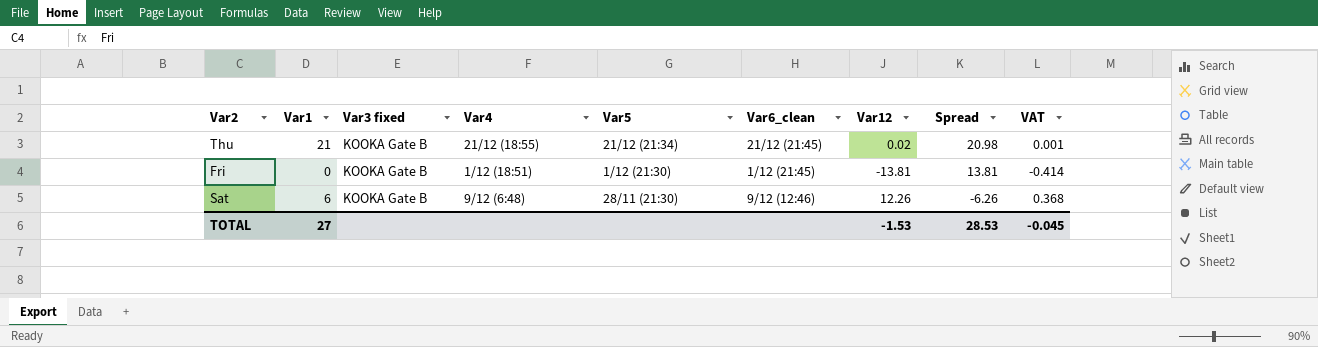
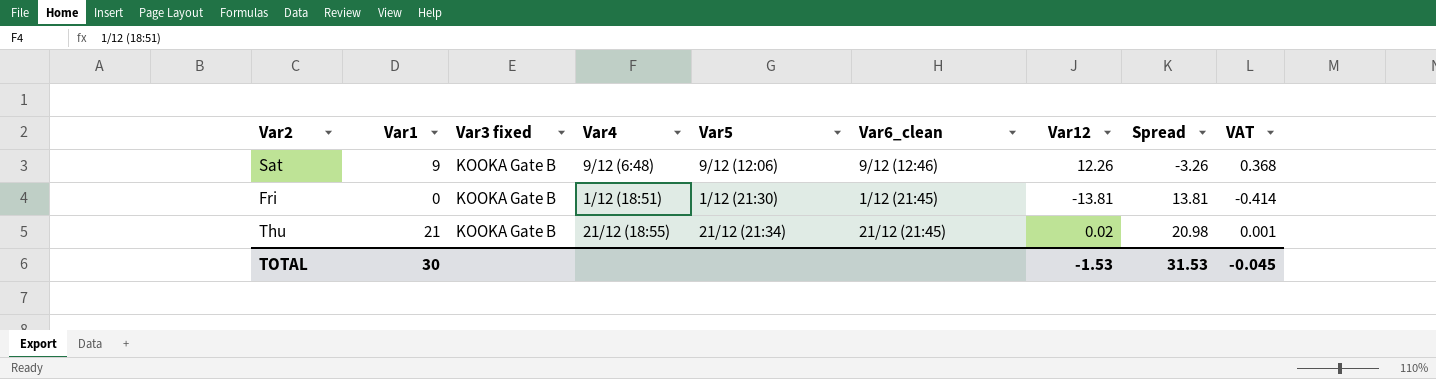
row order: Spread descending -> Spread ascending
Sat | Var1: 6 -> 9
Sat | Var5: 28/11 (21:30) -> 9/12 (12:06)
Sat | Spread: -6.26 -> -3.26
TOTAL | Var1: 27 -> 30
TOTAL | Spread: 28.53 -> 31.53

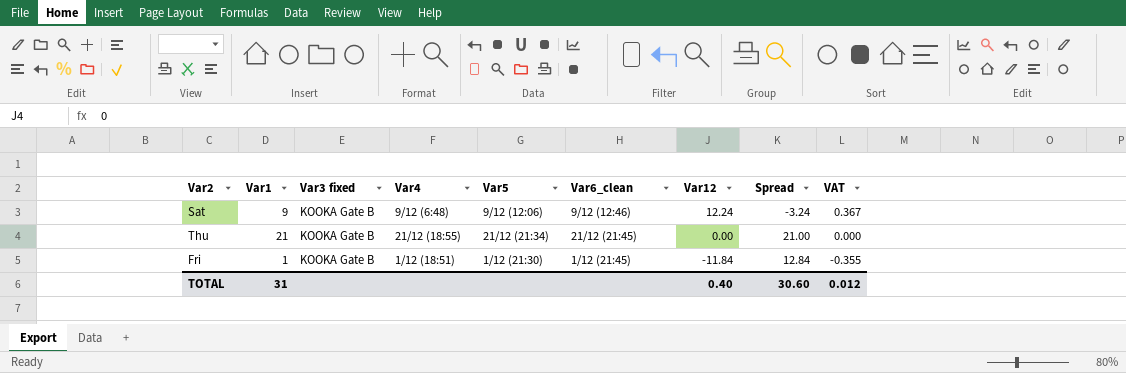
row order: Spread ascending -> Var12 descending
Sat | Var12: 12.26 -> 12.24
Sat | Spread: -3.26 -> -3.24
Sat | VAT: 0.368 -> 0.367
Thu | Var12: 0.02 -> 0.00
Thu | Spread: 20.98 -> 21.00
Thu | VAT: 0.001 -> 0.000
Fri | Var1: 0 -> 1
Fri | Var12: -13.81 -> -11.84
Fri | Spread: 13.81 -> 12.84
Fri | VAT: -0.414 -> -0.355
TOTAL | Var1: 30 -> 31
TOTAL | Var12: -1.53 -> 0.40
TOTAL | Spread: 31.53 -> 30.60
TOTAL | VAT: -0.045 -> 0.012

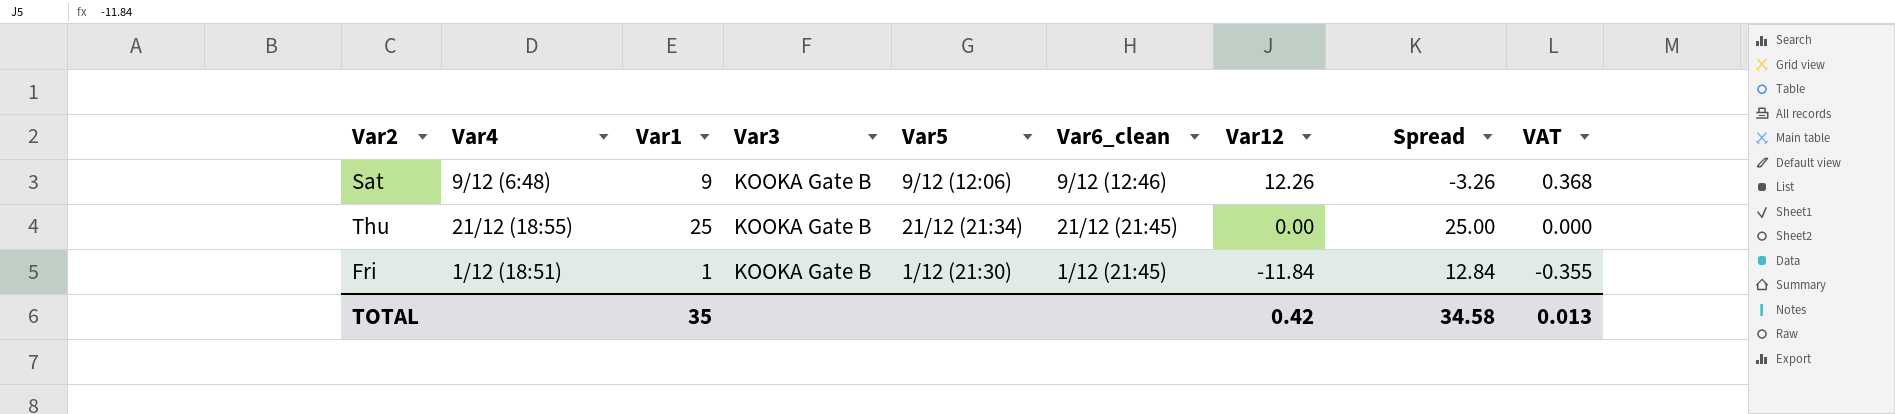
column Var4 | position: 4 -> 2
column name: Var3 fixed -> Var3
Sat | Var12: 12.24 -> 12.26
Sat | Spread: -3.24 -> -3.26
Sat | VAT: 0.367 -> 0.368
Thu | Var1: 21 -> 25
Thu | Spread: 21.00 -> 25.00
TOTAL | Var1: 31 -> 35
TOTAL | Var12: 0.40 -> 0.42
TOTAL | Spread: 30.60 -> 34.58
TOTAL | VAT: 0.012 -> 0.013

